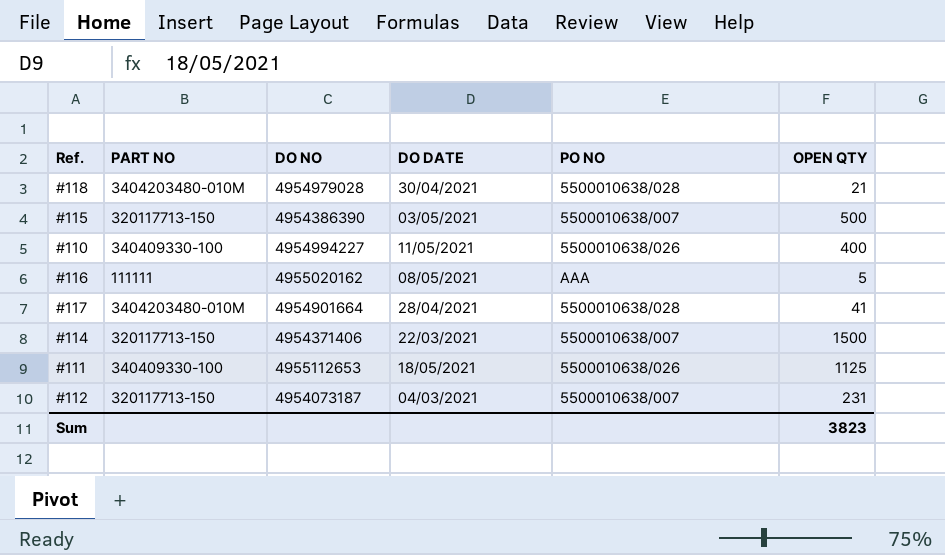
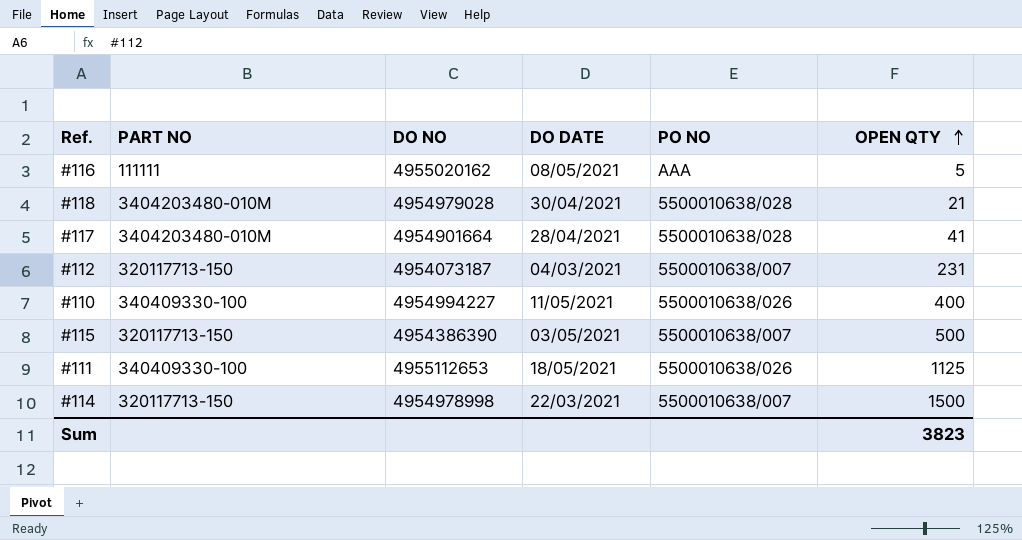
row order: none -> OPEN QTY ascending
#114 | DO NO: 4954371406 -> 4954978998

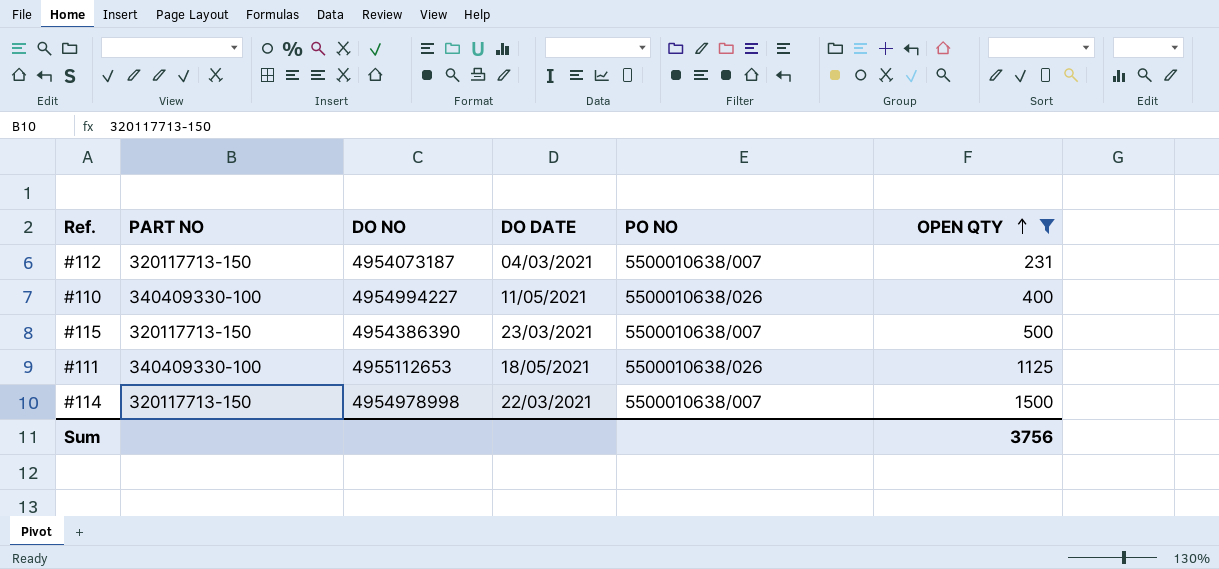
filter: none -> OPEN QTY >= 231
#115 | DO DATE: 03/05/2021 -> 23/03/2021
Sum | OPEN QTY: 3823 -> 3756

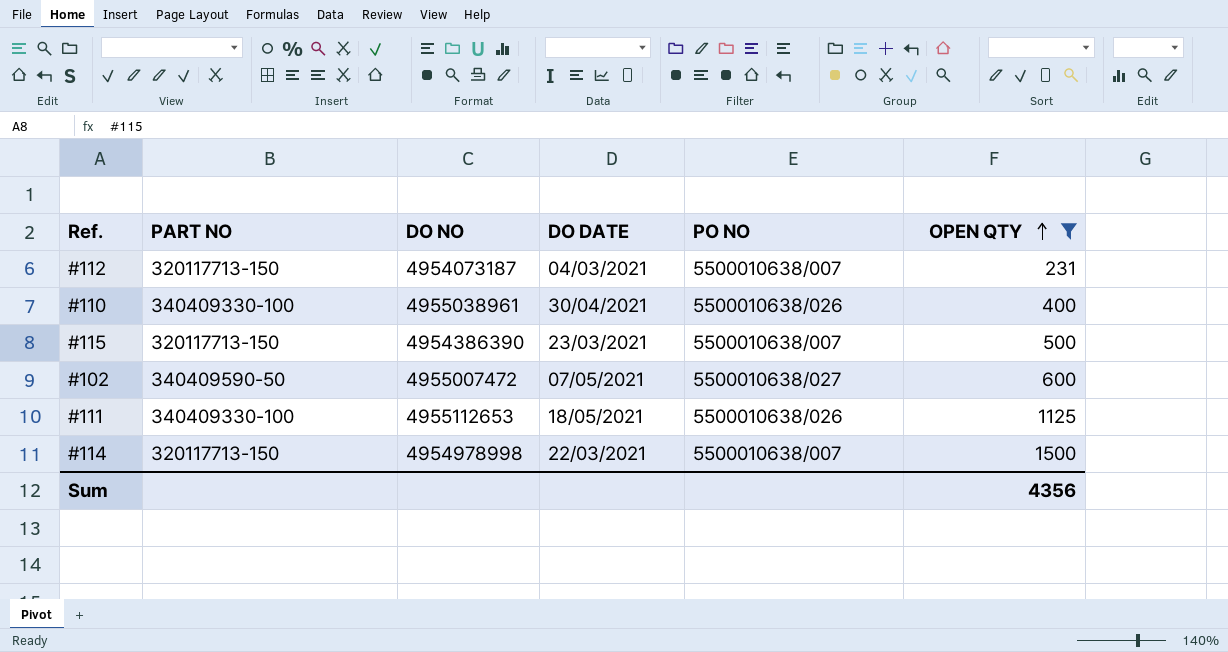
#110 | DO NO: 4954994227 -> 4955038961
#110 | DO DATE: 11/05/2021 -> 30/04/2021
row #102: none -> 340409590-50 | 4955007472 | 07/05/2021 | 5500010638/027 | 600
Sum | OPEN QTY: 3756 -> 4356

